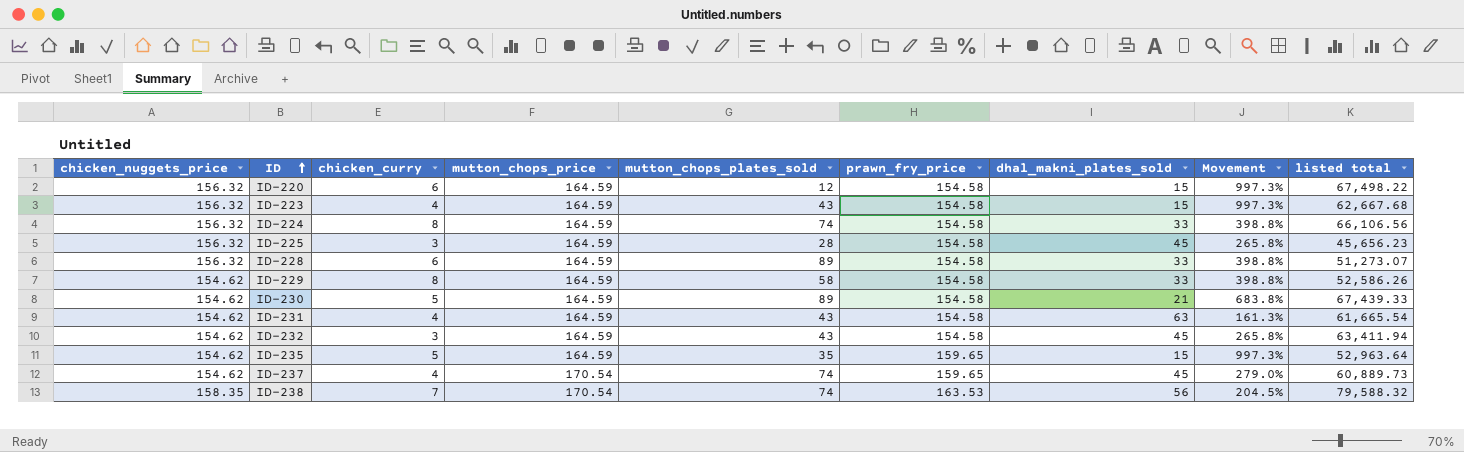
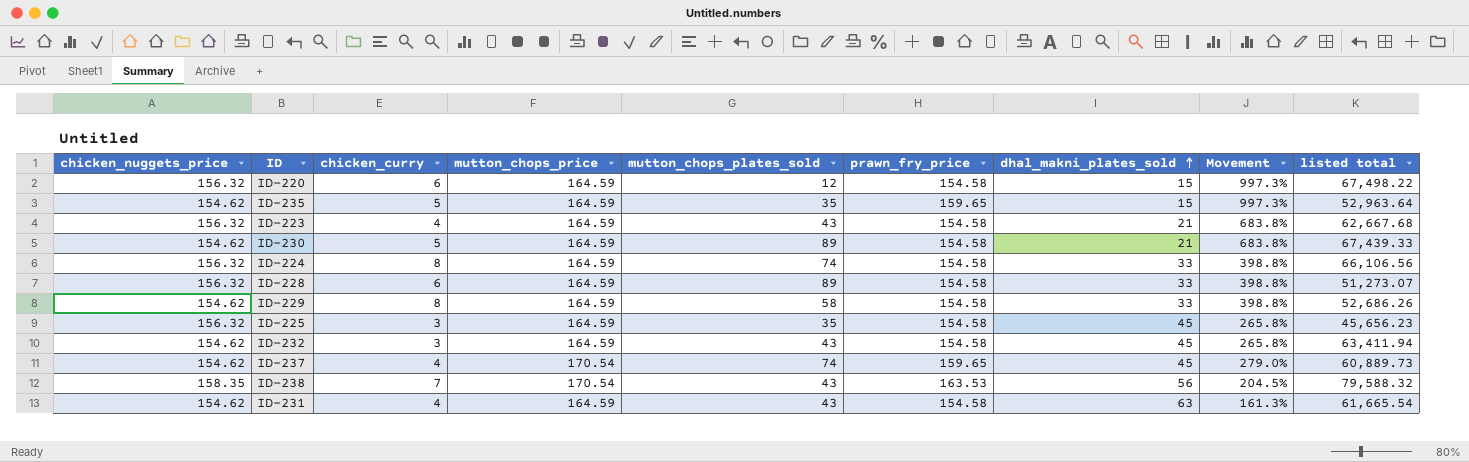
row order: ID ascending -> dhal_makni_plates_sold ascending
ID-223 | dhal_makni_plates_sold: 15 -> 21
ID-223 | Movement: 997.3% -> 683.8%
ID-229 | listed total: 52,586.26 -> 52,686.26
ID-225 | mutton_chops_plates_sold: 28 -> 35
ID-238 | mutton_chops_plates_sold: 74 -> 43

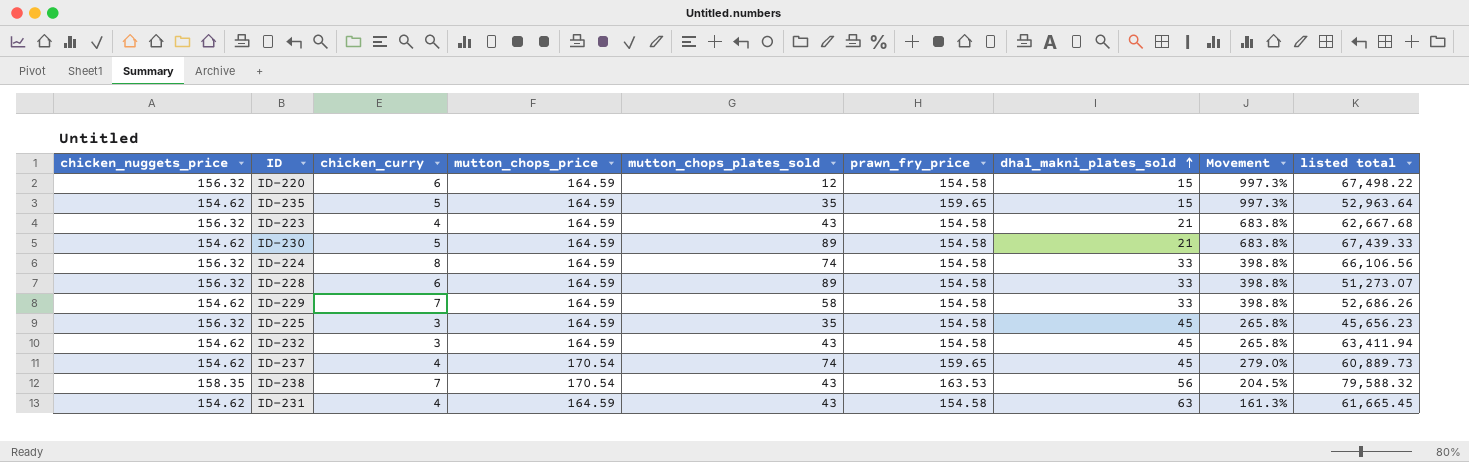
ID-229 | chicken_curry: 8 -> 7
ID-231 | listed total: 61,665.54 -> 61,665.45

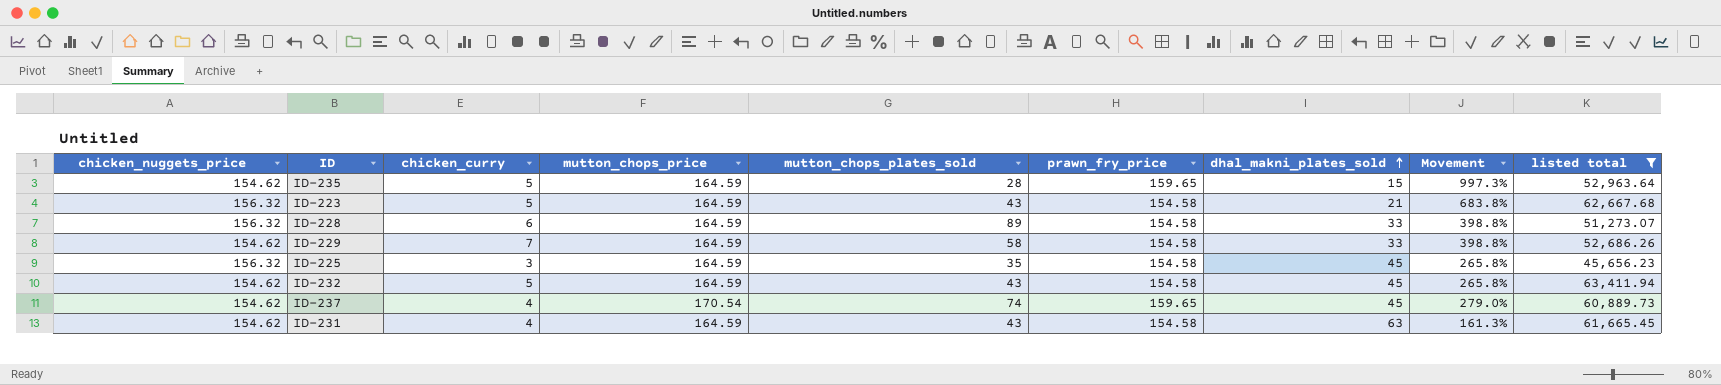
filter: none -> listed total <= 63,411.94
ID-235 | mutton_chops_plates_sold: 35 -> 28
ID-223 | chicken_curry: 4 -> 5
ID-232 | chicken_curry: 3 -> 5

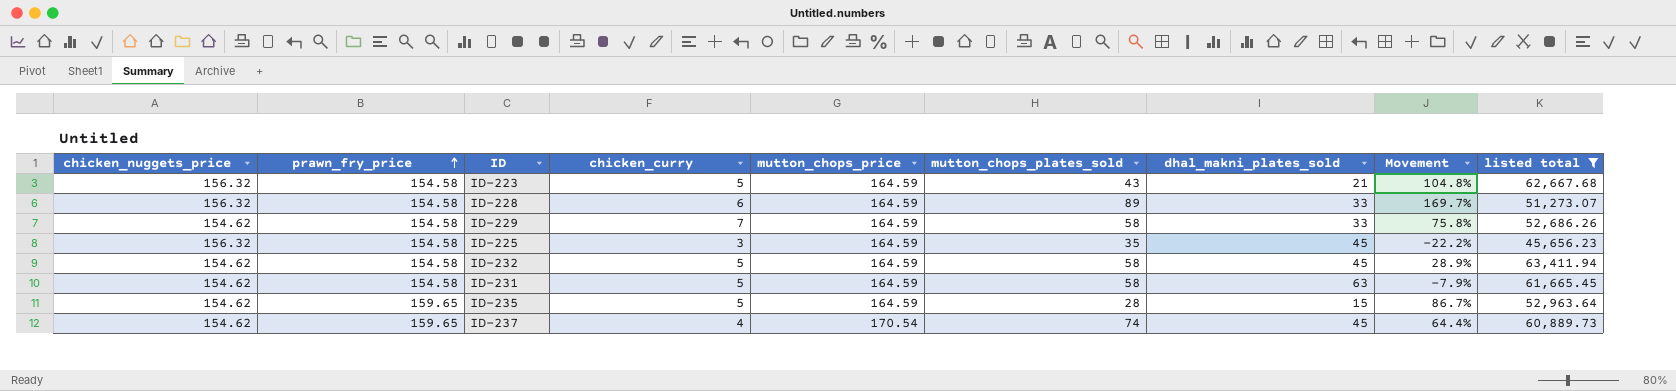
row order: dhal_makni_plates_sold ascending -> prawn_fry_price ascending
column prawn_fry_price | position: 6 -> 2
column Movement | formula: ([mutton_chops_price] - [dhal_makni_plates_sold]) / [dhal_makni_plates_sold] -> ([mutton_chops_plates_sold] - [dhal_makni_plates_sold]) / [dhal_makni_plates_sold]
ID-232 | mutton_chops_plates_sold: 43 -> 58
ID-231 | chicken_curry: 4 -> 5
ID-231 | mutton_chops_plates_sold: 43 -> 58

